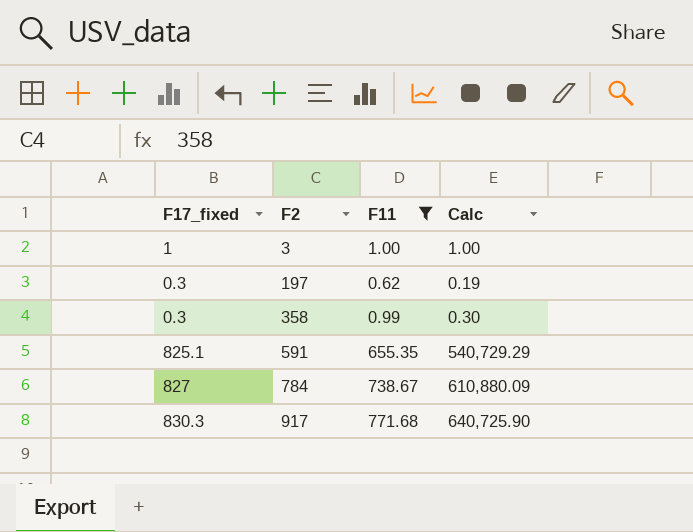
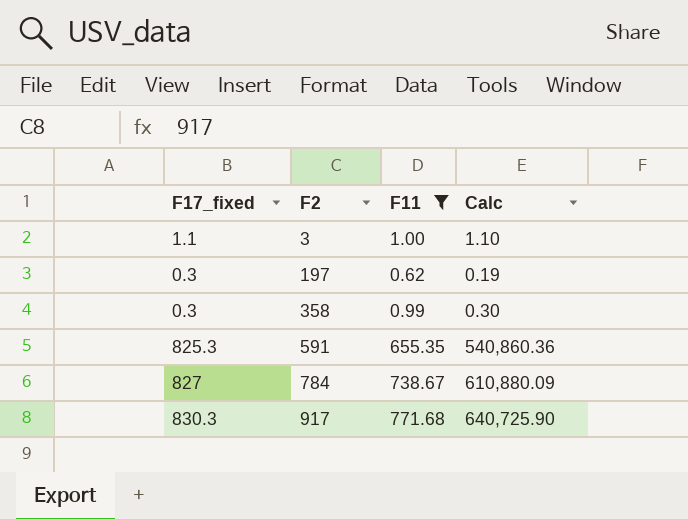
3 | F17_fixed: 1 -> 1.1
3 | Calc: 1.00 -> 1.10
591 | F17_fixed: 825.1 -> 825.3
591 | Calc: 540,729.29 -> 540,860.36

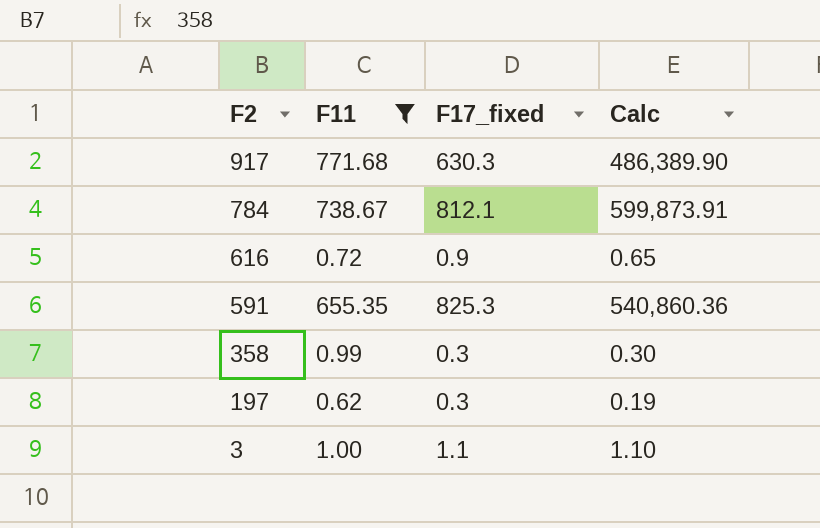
row order: F2 ascending -> F2 descending
column F17_fixed | position: 1 -> 3
917 | F17_fixed: 830.3 -> 630.3
917 | Calc: 640,725.90 -> 486,389.90
784 | F17_fixed: 827 -> 812.1
784 | Calc: 610,880.09 -> 599,873.91
row 616: none -> 0.72 | 0.9 | 0.65

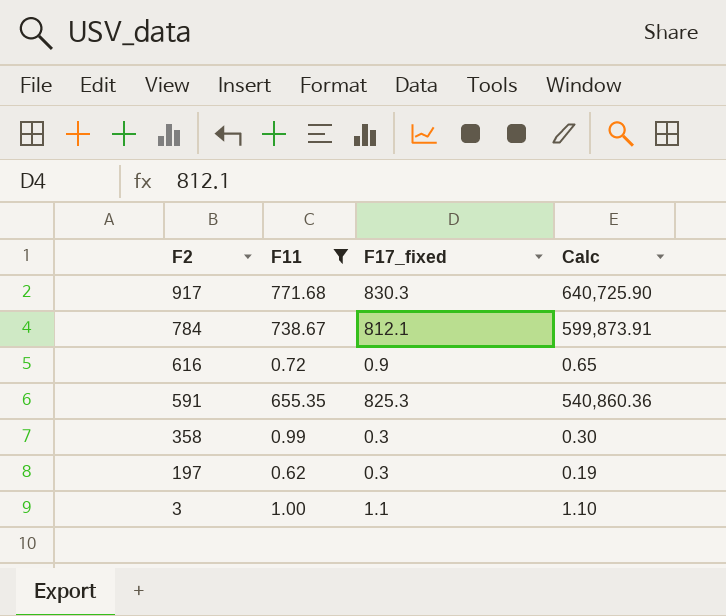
917 | F17_fixed: 630.3 -> 830.3
917 | Calc: 486,389.90 -> 640,725.90

